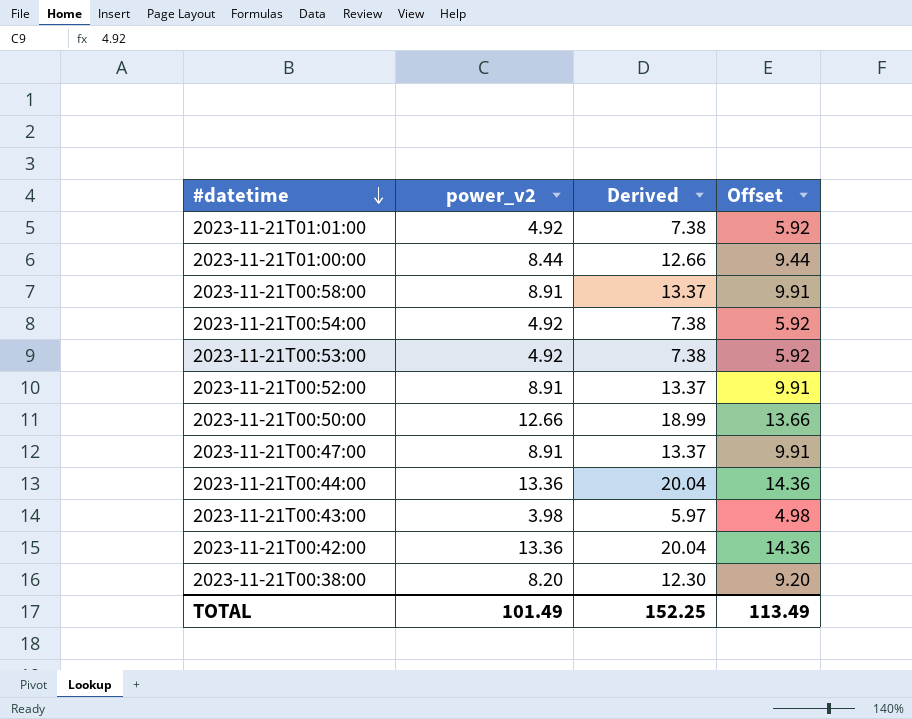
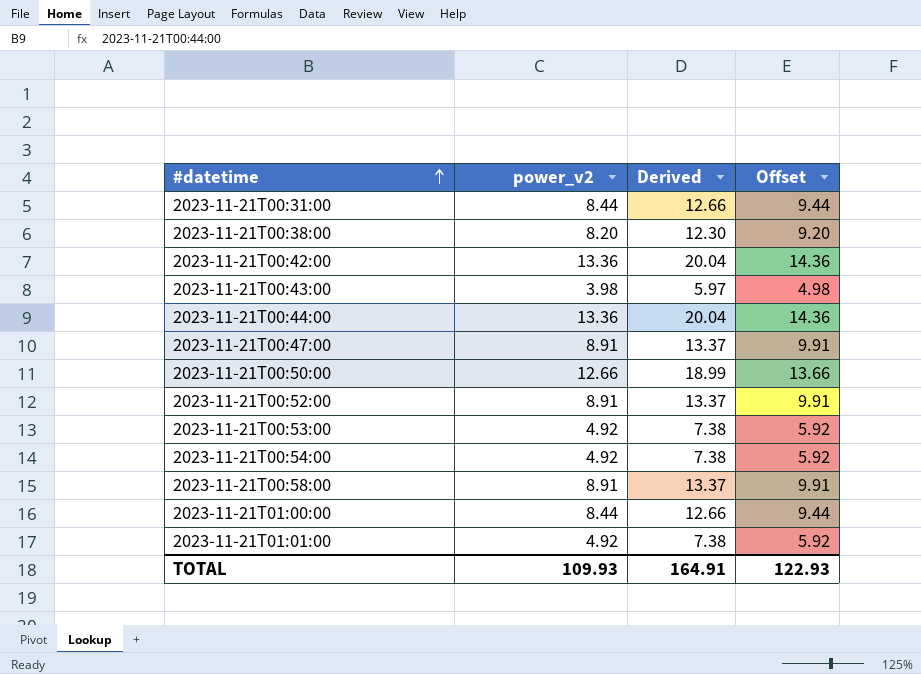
row order: #datetime descending -> #datetime ascending
row 2023-11-21T00:31:00: none -> 8.44 | 12.66 | 9.44
TOTAL | power_v2: 101.49 -> 109.93
TOTAL | Derived: 152.25 -> 164.91
TOTAL | Offset: 113.49 -> 122.93

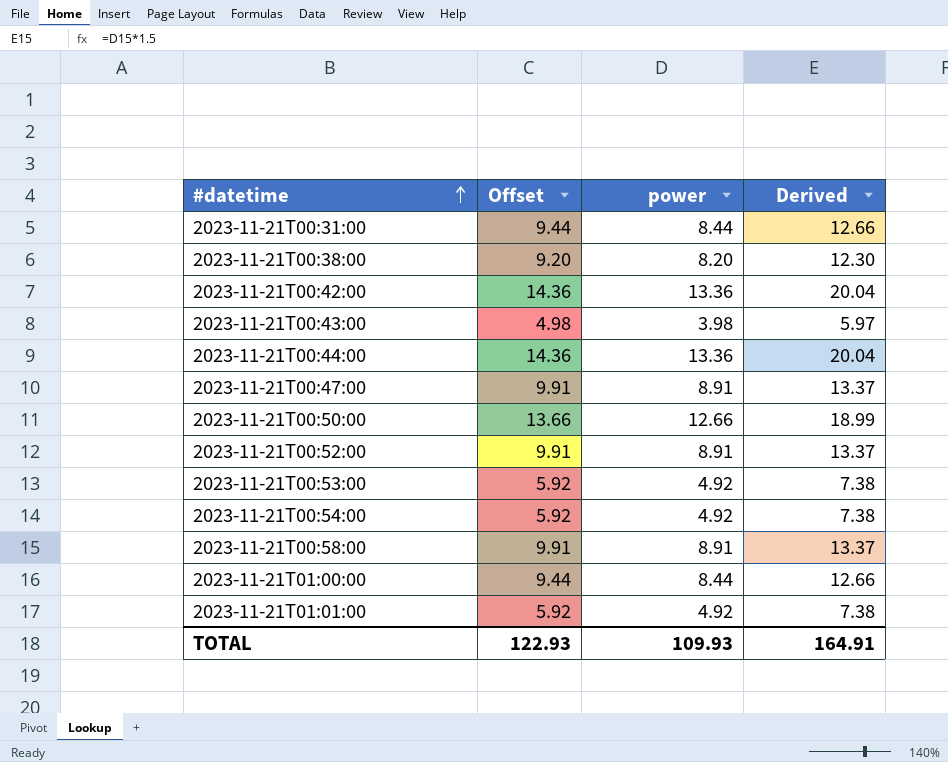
column Offset | position: 4 -> 2
column name: power_v2 -> power

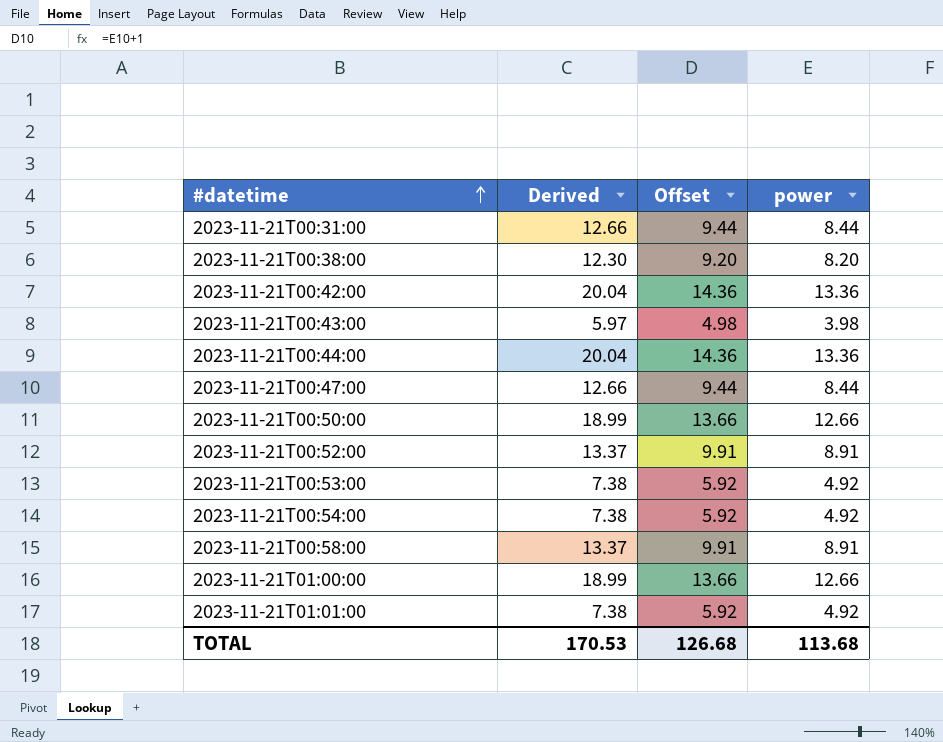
column Derived | position: 4 -> 2
2023-11-21T00:47:00 | Derived: 13.37 -> 12.66
2023-11-21T00:47:00 | Offset: 9.91 -> 9.44
2023-11-21T00:47:00 | power: 8.91 -> 8.44
2023-11-21T01:00:00 | Derived: 12.66 -> 18.99
2023-11-21T01:00:00 | Offset: 9.44 -> 13.66
2023-11-21T01:00:00 | power: 8.44 -> 12.66
TOTAL | Derived: 164.91 -> 170.53
TOTAL | Offset: 122.93 -> 126.68
TOTAL | power: 109.93 -> 113.68

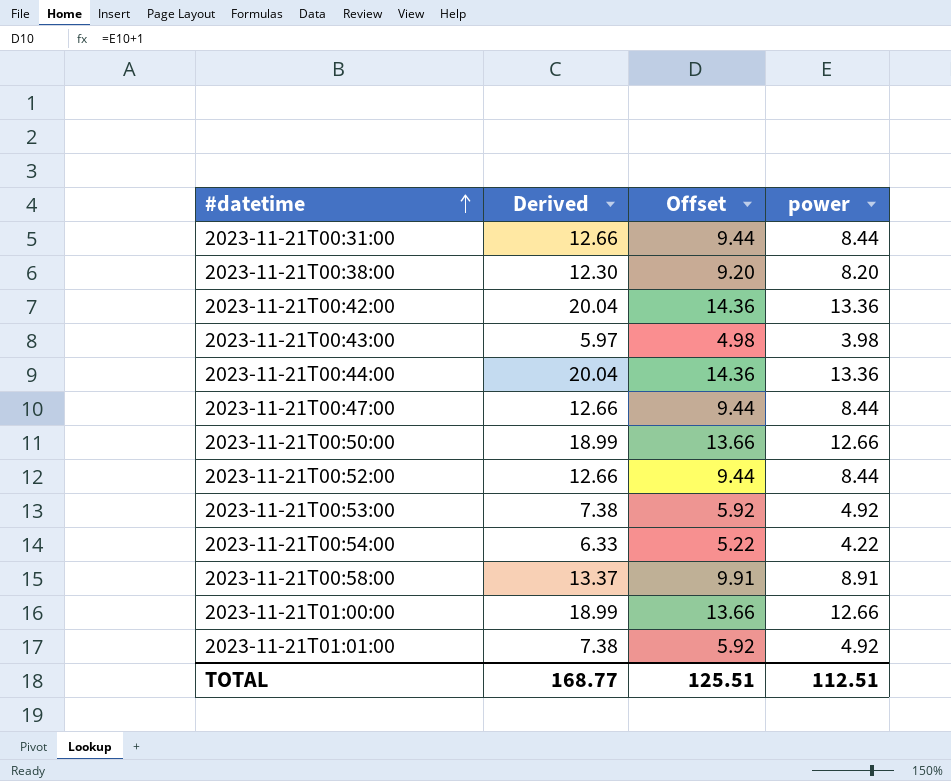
2023-11-21T00:52:00 | Derived: 13.37 -> 12.66
2023-11-21T00:52:00 | Offset: 9.91 -> 9.44
2023-11-21T00:52:00 | power: 8.91 -> 8.44
2023-11-21T00:54:00 | Derived: 7.38 -> 6.33
2023-11-21T00:54:00 | Offset: 5.92 -> 5.22
2023-11-21T00:54:00 | power: 4.92 -> 4.22
TOTAL | Derived: 170.53 -> 168.77
TOTAL | Offset: 126.68 -> 125.51
TOTAL | power: 113.68 -> 112.51

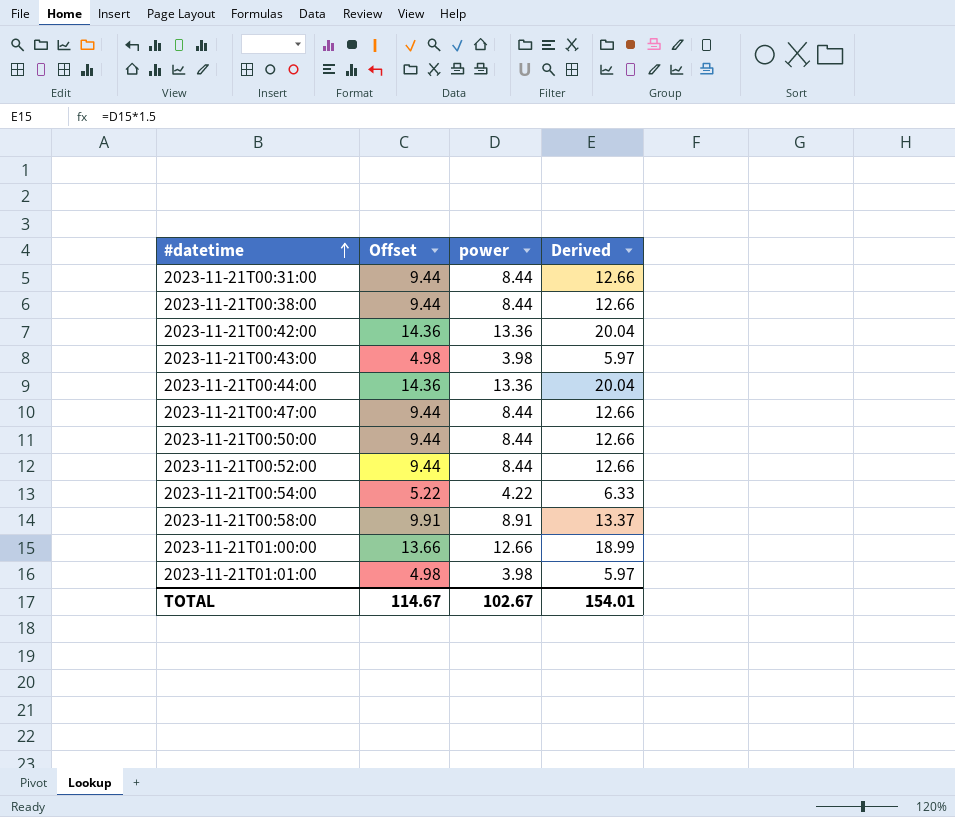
column Derived | position: 2 -> 4
row 2023-11-21T00:53:00: 7.38 | 5.92 | 4.92 -> none
2023-11-21T00:38:00 | Offset: 9.20 -> 9.44
2023-11-21T00:38:00 | power: 8.20 -> 8.44
2023-11-21T00:38:00 | Derived: 12.30 -> 12.66
2023-11-21T00:50:00 | Offset: 13.66 -> 9.44
2023-11-21T00:50:00 | power: 12.66 -> 8.44
2023-11-21T00:50:00 | Derived: 18.99 -> 12.66
2023-11-21T01:01:00 | Offset: 5.92 -> 4.98
2023-11-21T01:01:00 | power: 4.92 -> 3.98
2023-11-21T01:01:00 | Derived: 7.38 -> 5.97
TOTAL | Offset: 125.51 -> 114.67
TOTAL | power: 112.51 -> 102.67
TOTAL | Derived: 168.77 -> 154.01

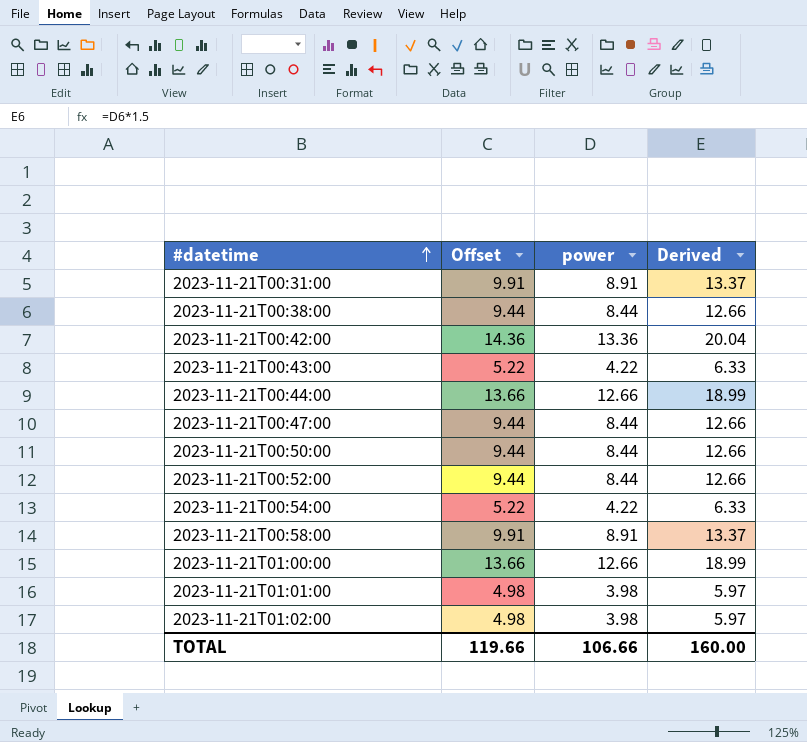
2023-11-21T00:31:00 | Offset: 9.44 -> 9.91
2023-11-21T00:31:00 | power: 8.44 -> 8.91
2023-11-21T00:31:00 | Derived: 12.66 -> 13.37
2023-11-21T00:43:00 | Offset: 4.98 -> 5.22
2023-11-21T00:43:00 | power: 3.98 -> 4.22
2023-11-21T00:43:00 | Derived: 5.97 -> 6.33
2023-11-21T00:44:00 | Offset: 14.36 -> 13.66
2023-11-21T00:44:00 | power: 13.36 -> 12.66
2023-11-21T00:44:00 | Derived: 20.04 -> 18.99
row 2023-11-21T01:02:00: none -> 4.98 | 3.98 | 5.97
TOTAL | Offset: 114.67 -> 119.66
TOTAL | power: 102.67 -> 106.66
TOTAL | Derived: 154.01 -> 160.00

